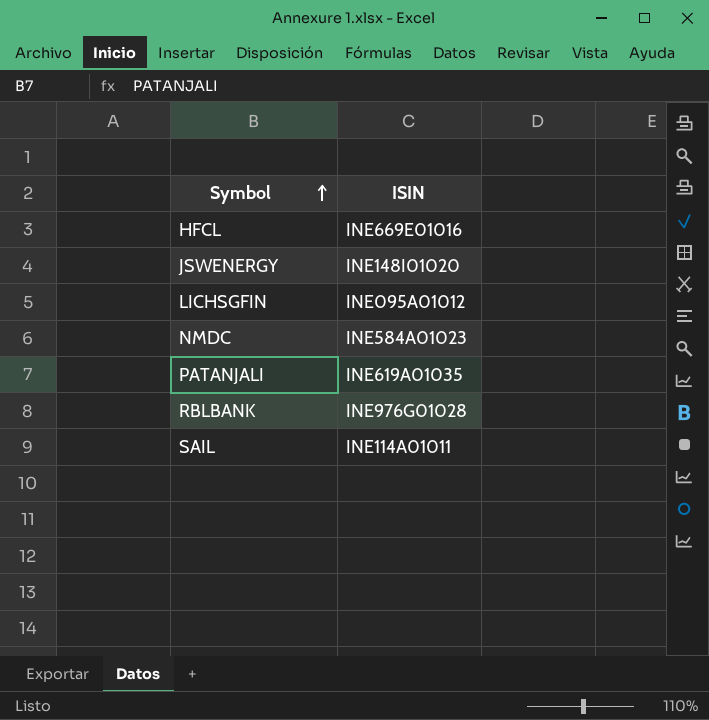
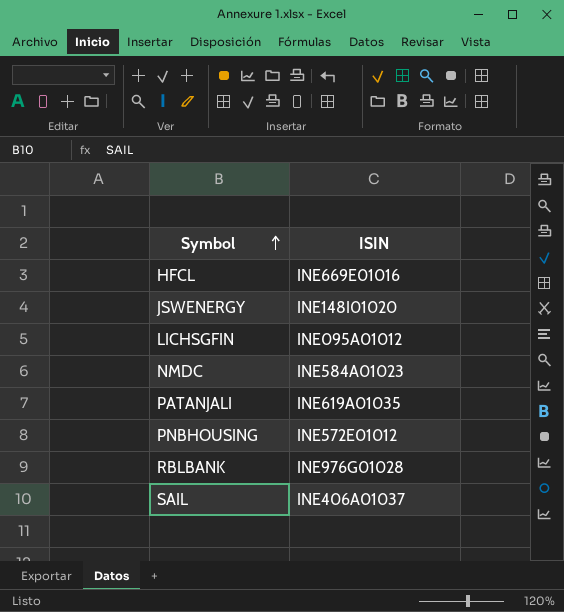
row PNBHOUSING: none -> INE572E01012
SAIL | ISIN: INE114A01011 -> INE406A01037

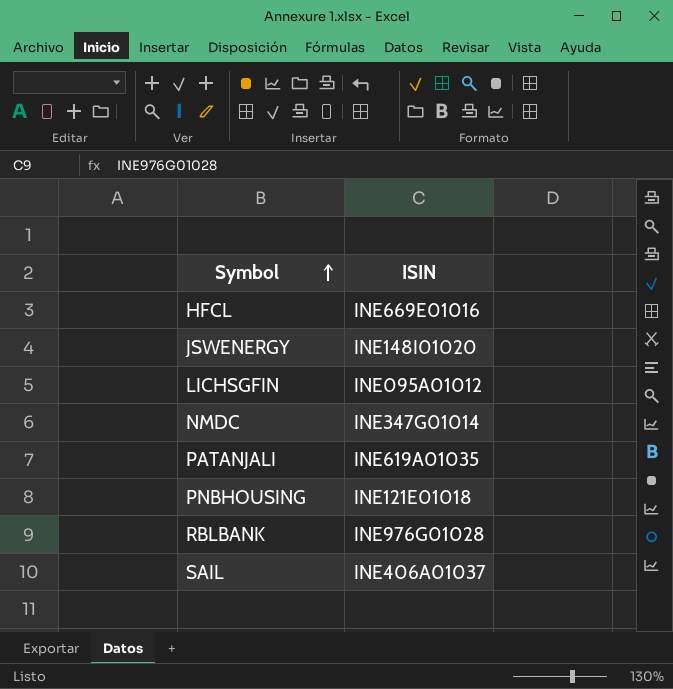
NMDC | ISIN: INE584A01023 -> INE347G01014
PNBHOUSING | ISIN: INE572E01012 -> INE121E01018

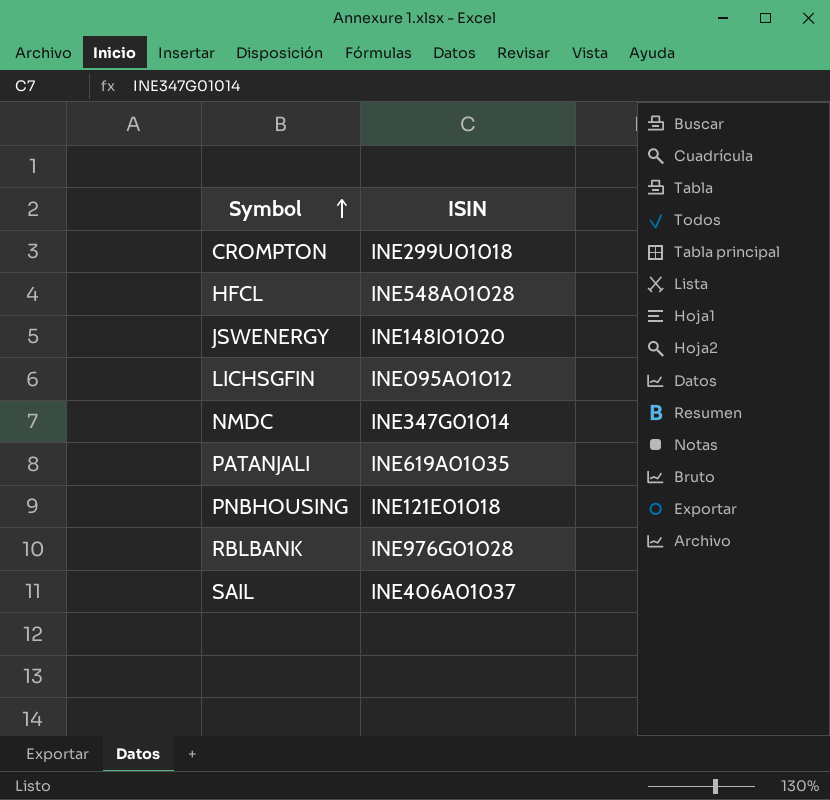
row CROMPTON: none -> INE299U01018
HFCL | ISIN: INE669E01016 -> INE548A01028

